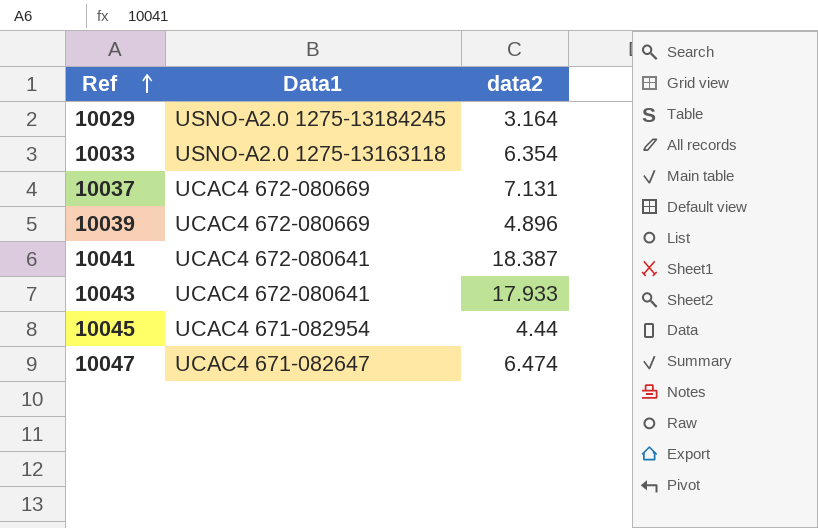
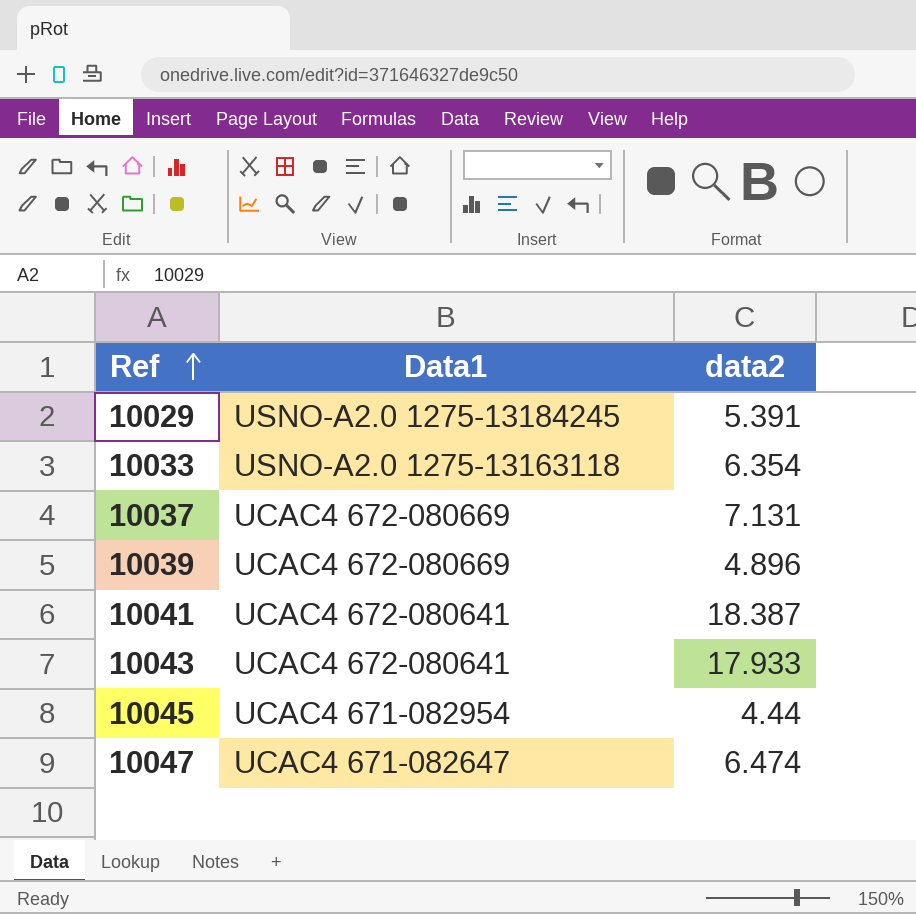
10029 | data2: 3.164 -> 5.391

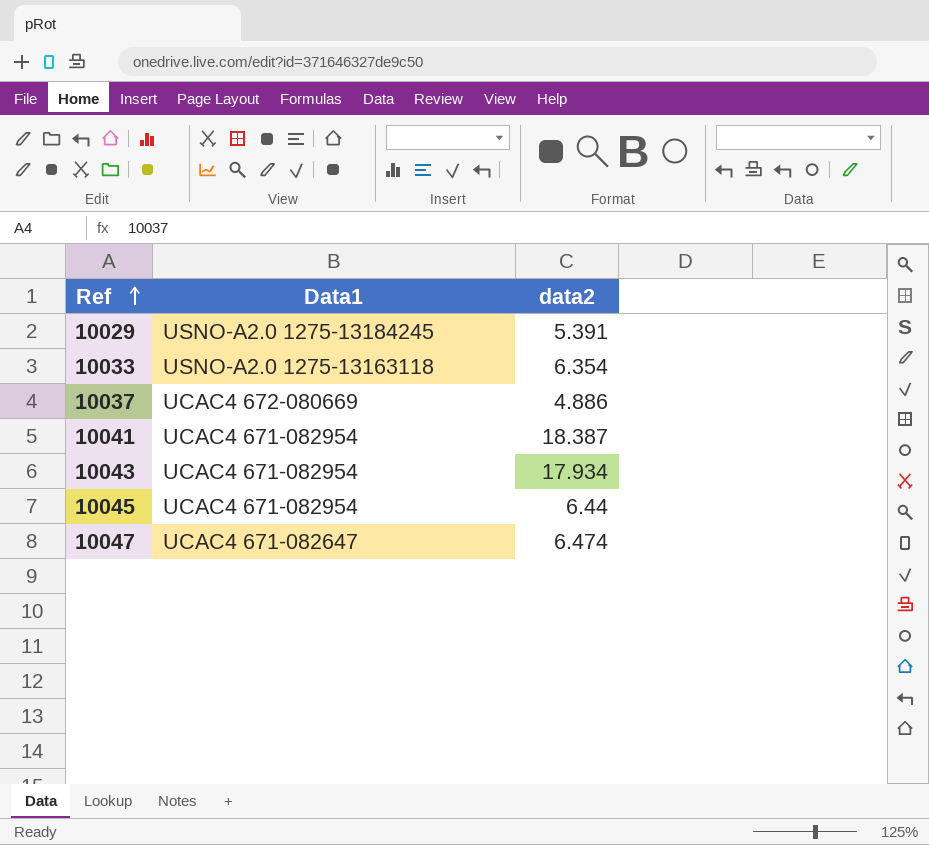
row 10039: UCAC4 672-080669 | 4.896 -> none
10037 | data2: 7.131 -> 4.886
10041 | Data1: UCAC4 672-080641 -> UCAC4 671-082954
10043 | Data1: UCAC4 672-080641 -> UCAC4 671-082954
10043 | data2: 17.933 -> 17.934
10045 | data2: 4.44 -> 6.44

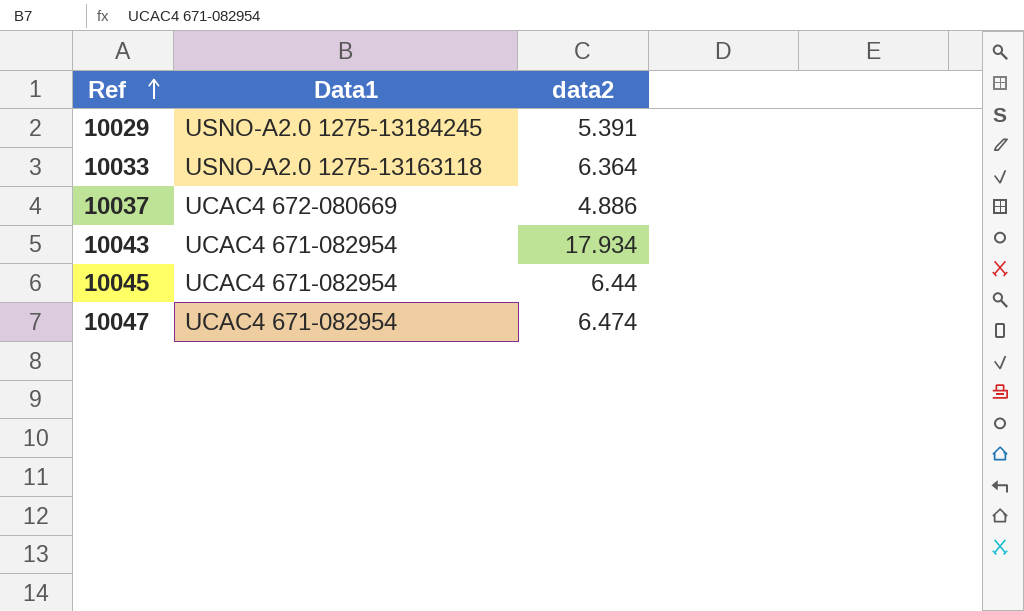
row 10041: UCAC4 671-082954 | 18.387 -> none
10033 | data2: 6.354 -> 6.364
10047 | Data1: UCAC4 671-082647 -> UCAC4 671-082954

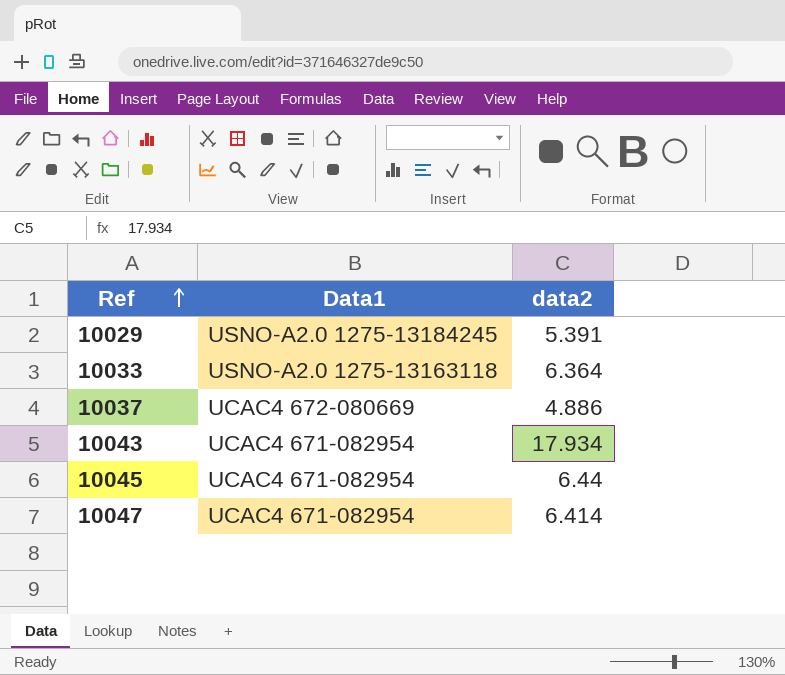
10047 | data2: 6.474 -> 6.414

